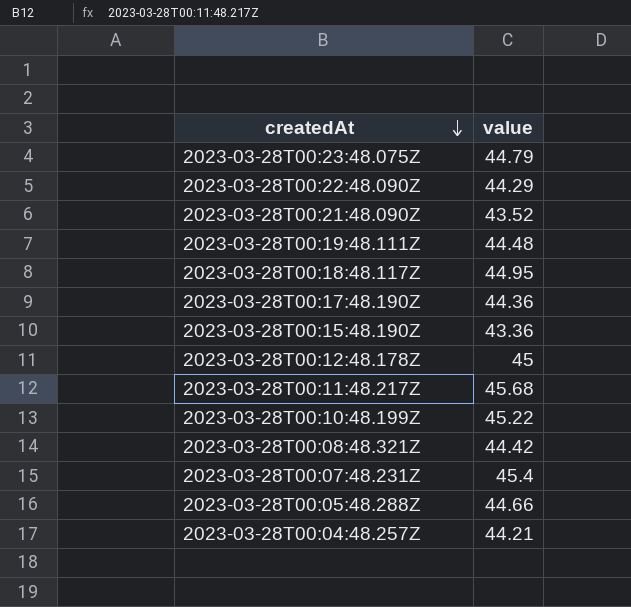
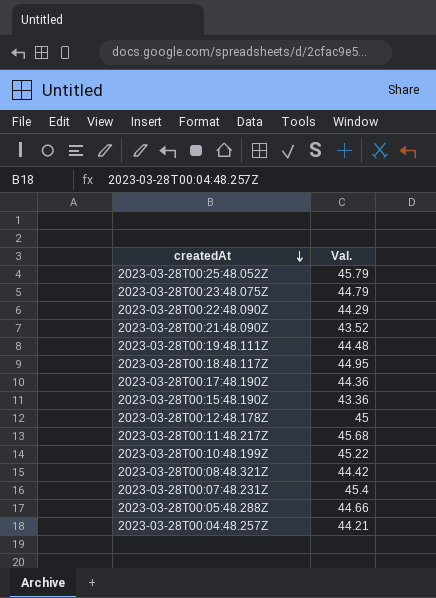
column name: value -> Val.
row 2023-03-28T00:25:48.052Z: none -> 45.79

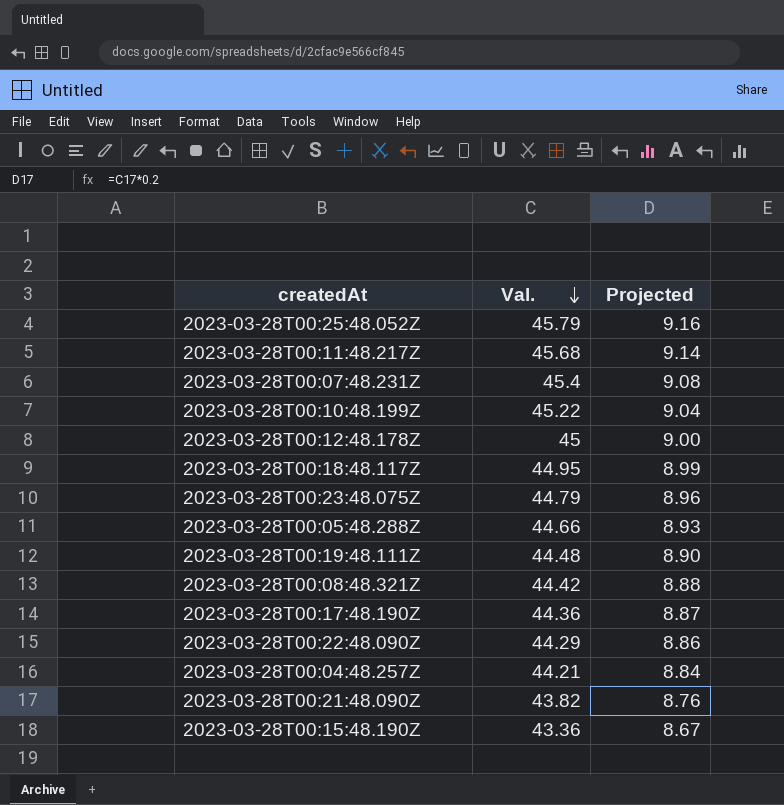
row order: createdAt descending -> Val. descending
column Projected | formula: none -> [Val.] * 0.2
2023-03-28T00:21:48.090Z | Val.: 43.52 -> 43.82

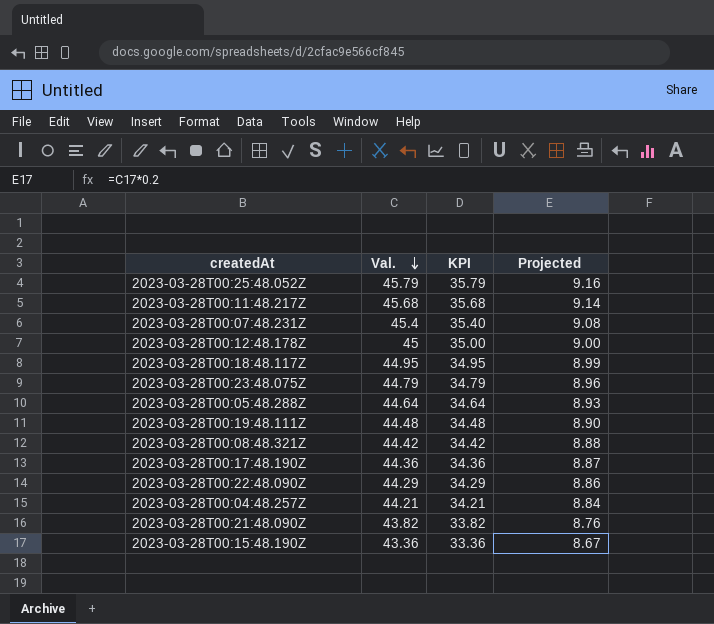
column KPI | formula: none -> [Val.] - 10
row 2023-03-28T00:10:48.199Z: 45.22 | 9.04 -> none
2023-03-28T00:05:48.288Z | Val.: 44.66 -> 44.64

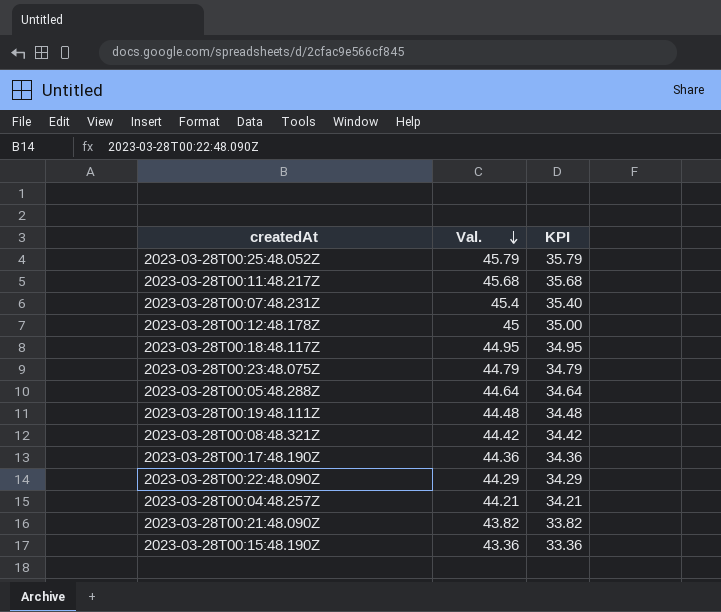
column Projected | formula: [Val.] * 0.2 -> none

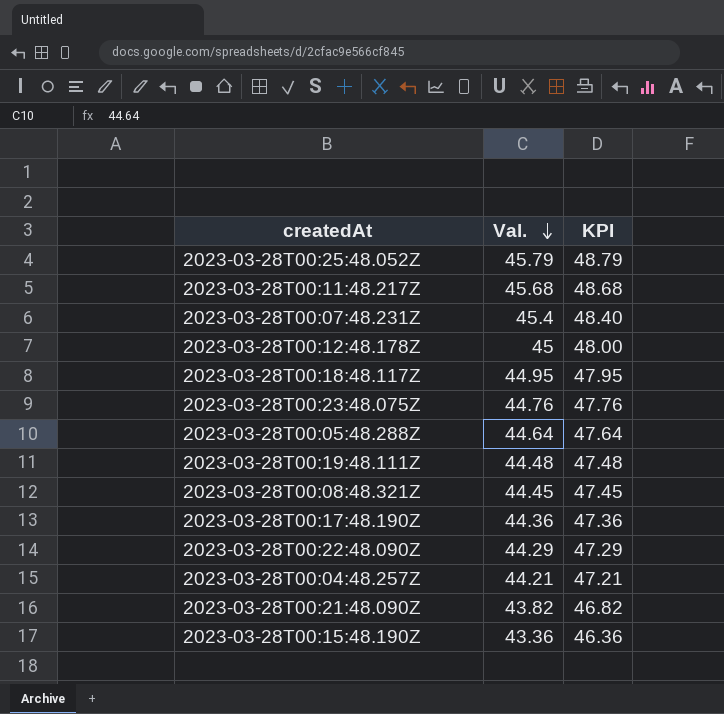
column KPI | formula: [Val.] - 10 -> [Val.] + 3
2023-03-28T00:23:48.075Z | Val.: 44.79 -> 44.76
2023-03-28T00:08:48.321Z | Val.: 44.42 -> 44.45

